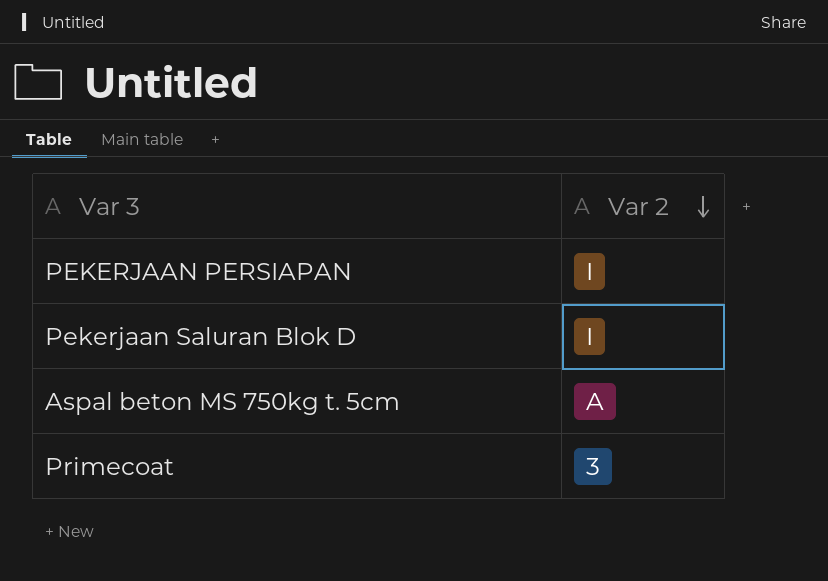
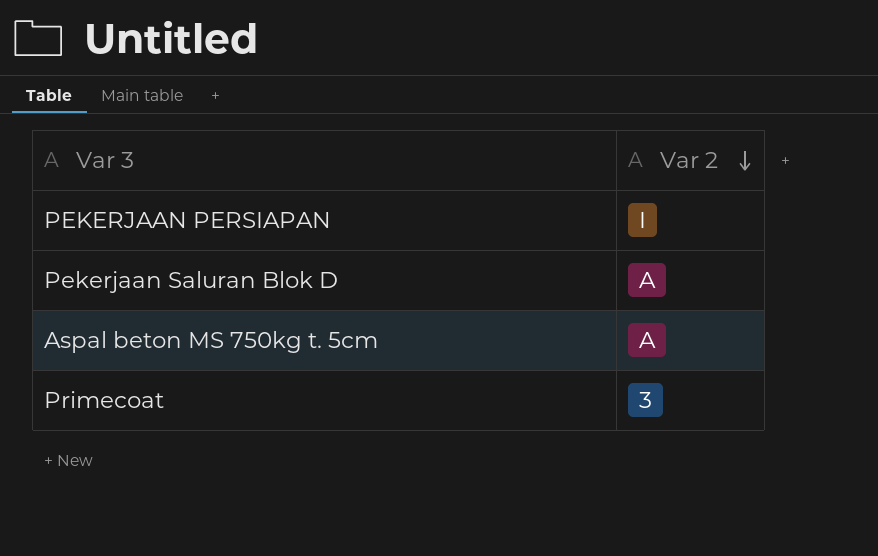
Pekerjaan Saluran Blok D | Var 2: I -> A

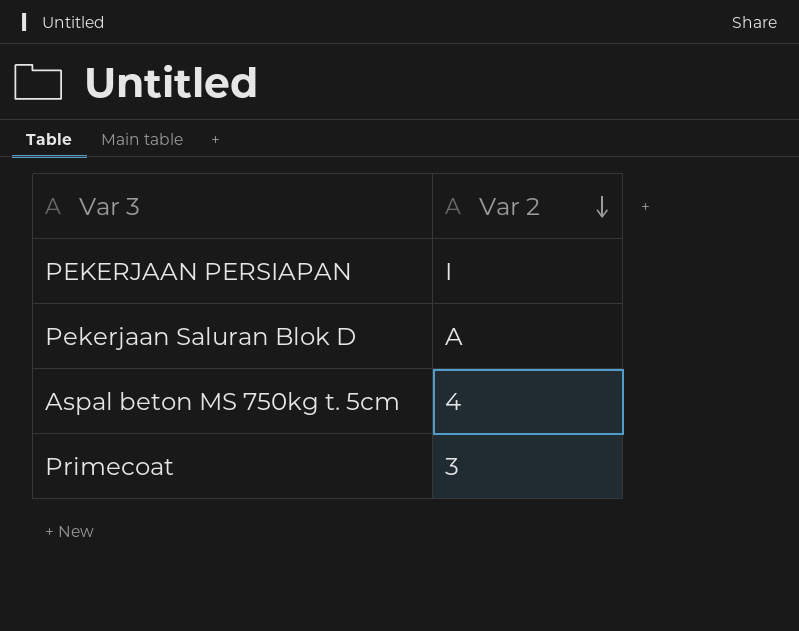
Aspal beton MS 750kg t. 5cm | Var 2: A -> 4

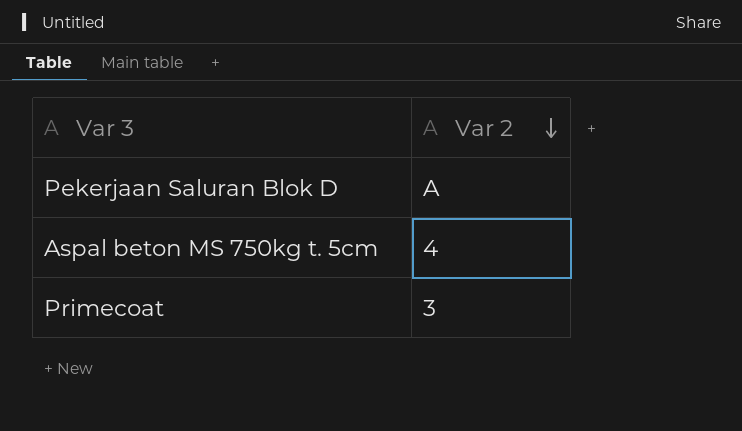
row PEKERJAAN PERSIAPAN: I -> none

